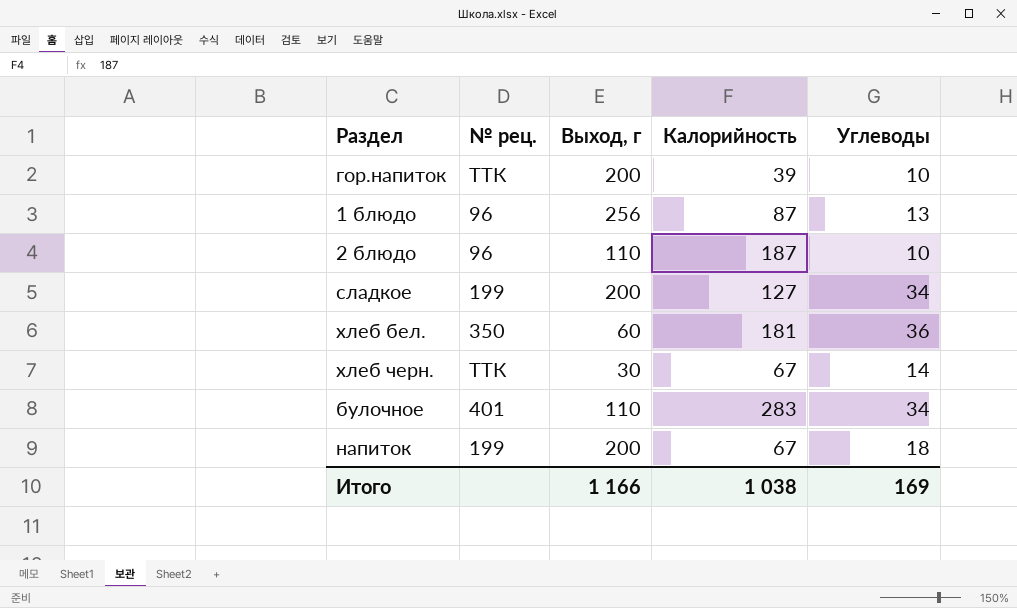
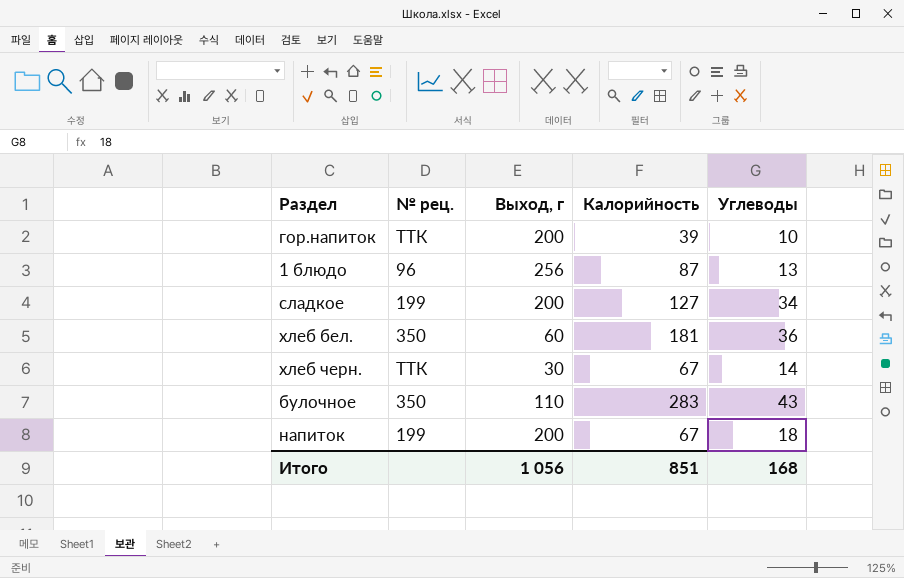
row 2 блюдо: 96 | 110 | 187 | 10 -> none
булочное | № рец.: 401 -> 350
булочное | Углеводы: 34 -> 43
Итого | Выход, г: 1 166 -> 1 056
Итого | Калорийность: 1 038 -> 851
Итого | Углеводы: 169 -> 168

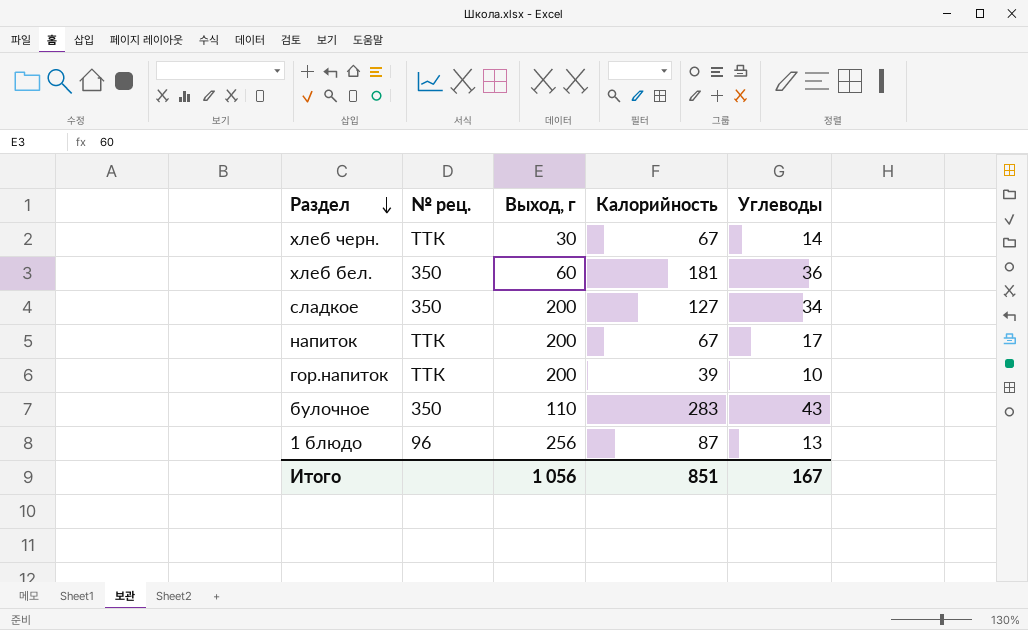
row order: none -> Раздел descending
сладкое | № рец.: 199 -> 350
напиток | № рец.: 199 -> ТТК
напиток | Углеводы: 18 -> 17
Итого | Углеводы: 168 -> 167

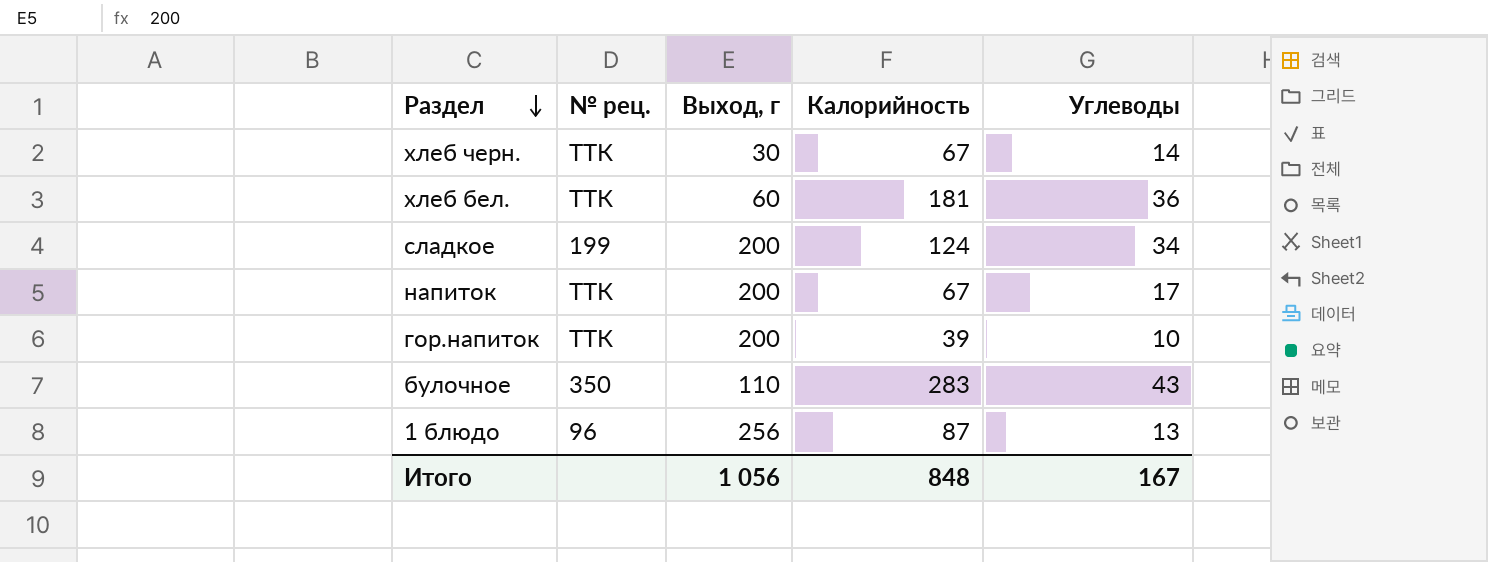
хлеб бел. | № рец.: 350 -> ТТК
сладкое | № рец.: 350 -> 199
сладкое | Калорийность: 127 -> 124
Итого | Калорийность: 851 -> 848

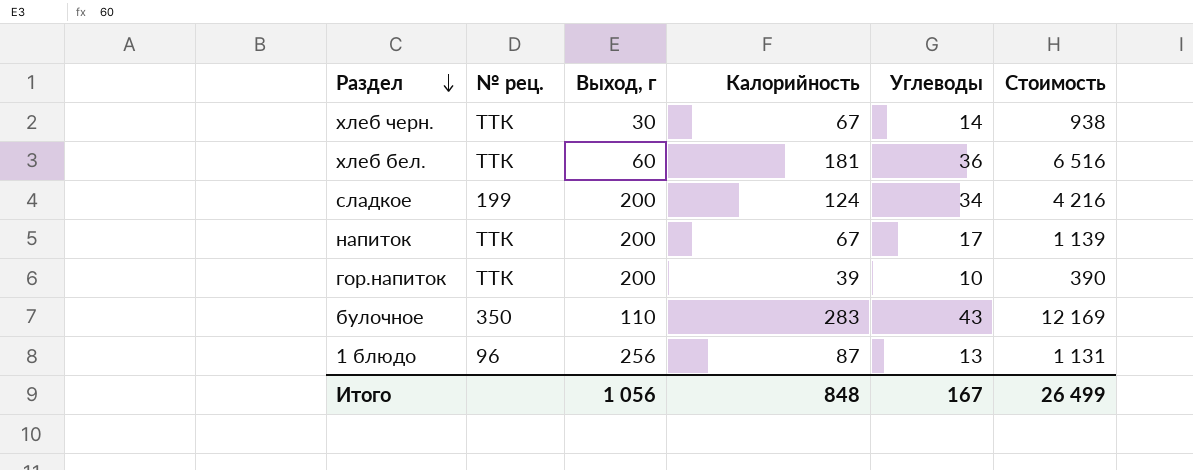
column Стоимость | formula: none -> [Калорийность] * [Углеводы]

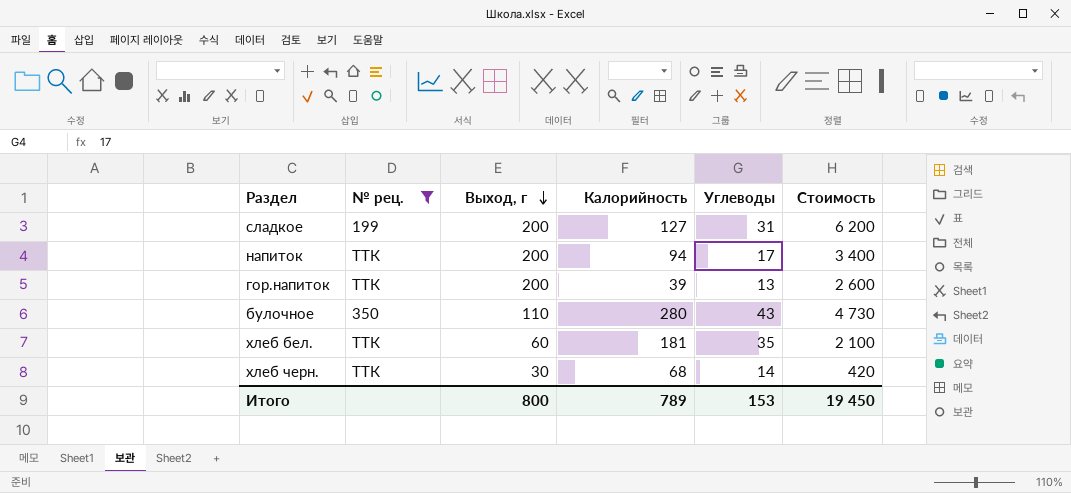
filter: none -> № рец. != 96
row order: Раздел descending -> Выход, г descending
column Стоимость | formula: [Калорийность] * [Углеводы] -> [Выход, г] * [Углеводы]
сладкое | Калорийность: 124 -> 127
сладкое | Углеводы: 34 -> 31
напиток | Калорийность: 67 -> 94
гор.напиток | Углеводы: 10 -> 13
булочное | Калорийность: 283 -> 280
хлеб бел. | Углеводы: 36 -> 35
хлеб черн. | Калорийность: 67 -> 68
Итого | Выход, г: 1 056 -> 800
Итого | Калорийность: 848 -> 789
Итого | Углеводы: 167 -> 153
Итого | Стоимость: 26 499 -> 19 450

